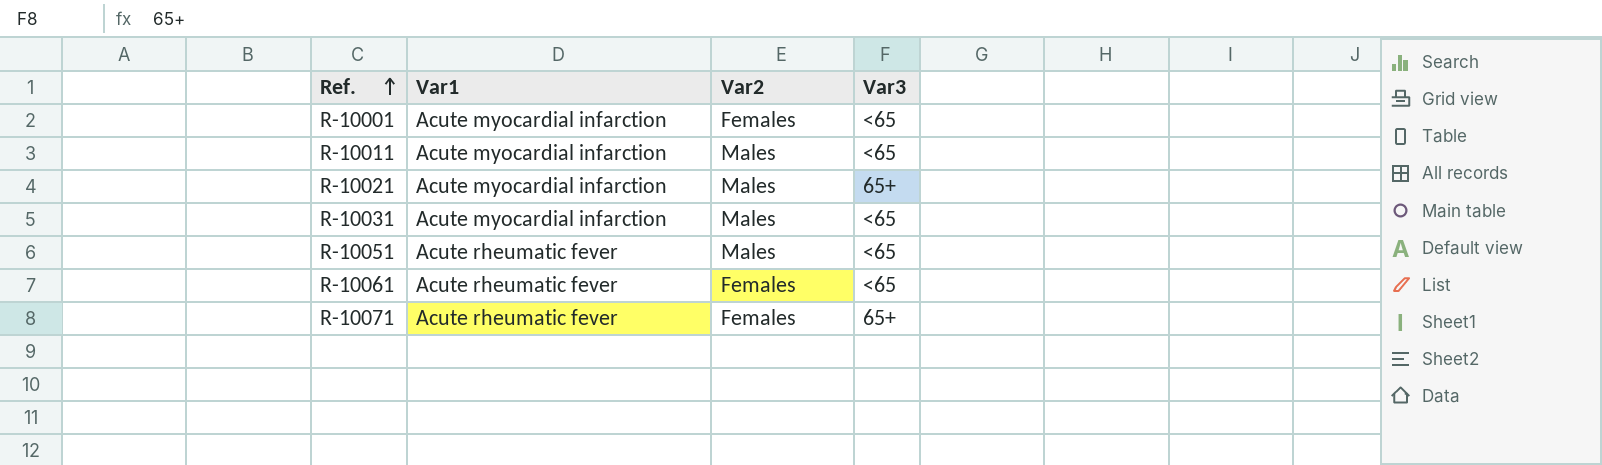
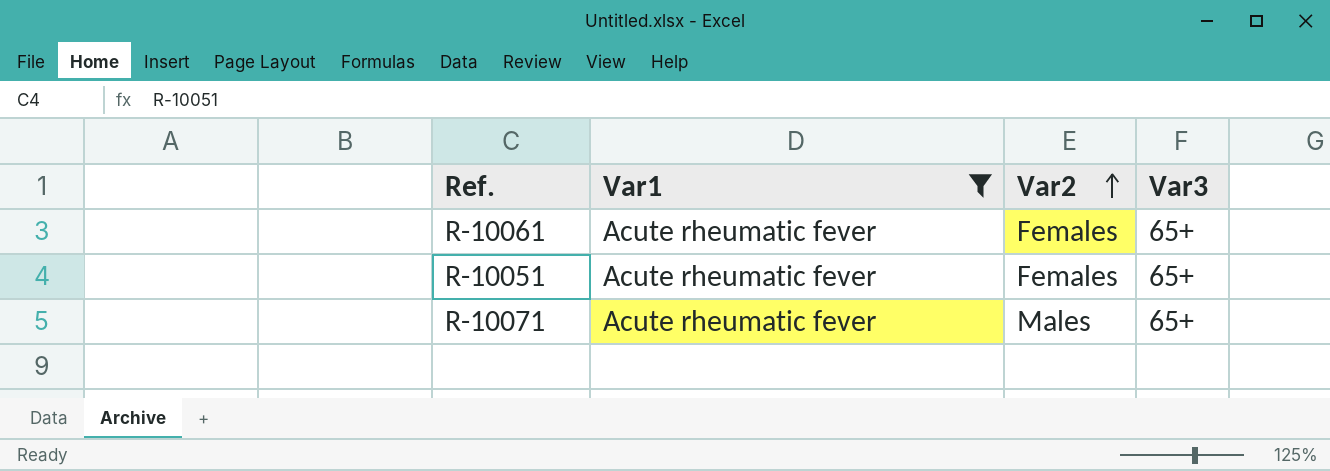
filter: none -> Var1 = Acute rheumatic fever
row order: Ref. ascending -> Var2 ascending
R-10061 | Var3: <65 -> 65+
R-10051 | Var2: Males -> Females
R-10051 | Var3: <65 -> 65+
R-10071 | Var2: Females -> Males

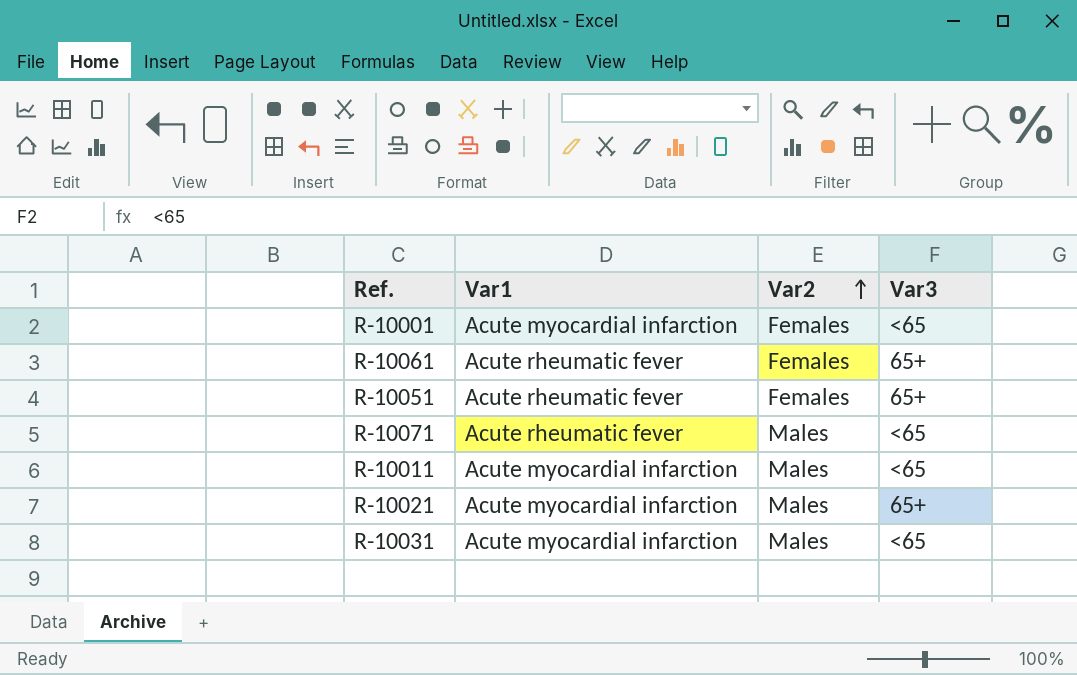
filter: Var1 = Acute rheumatic fever -> none
R-10071 | Var3: 65+ -> <65

